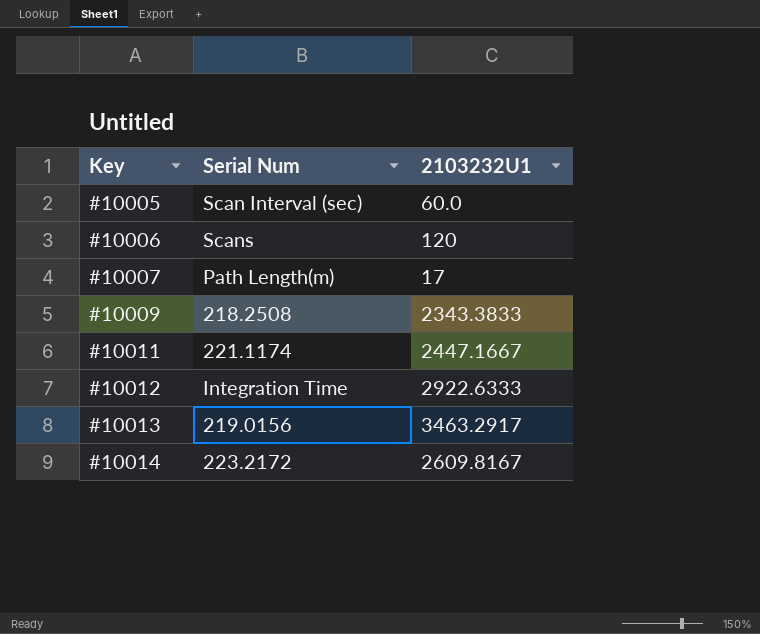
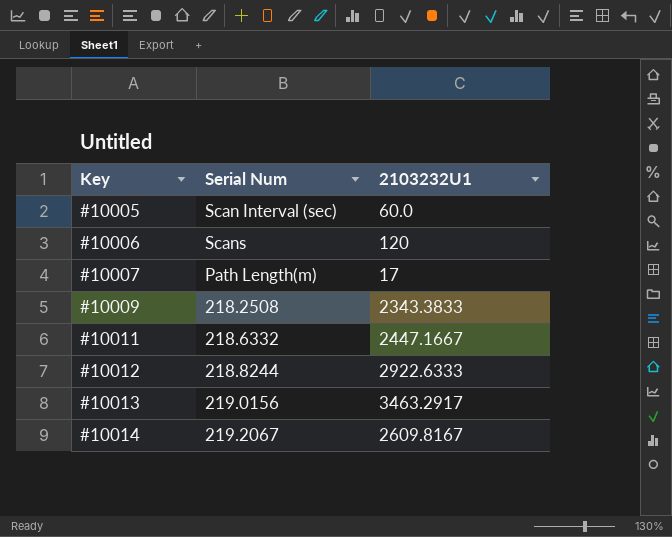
#10011 | Serial Num: 221.1174 -> 218.6332
#10012 | Serial Num: Integration Time -> 218.8244
#10014 | Serial Num: 223.2172 -> 219.2067

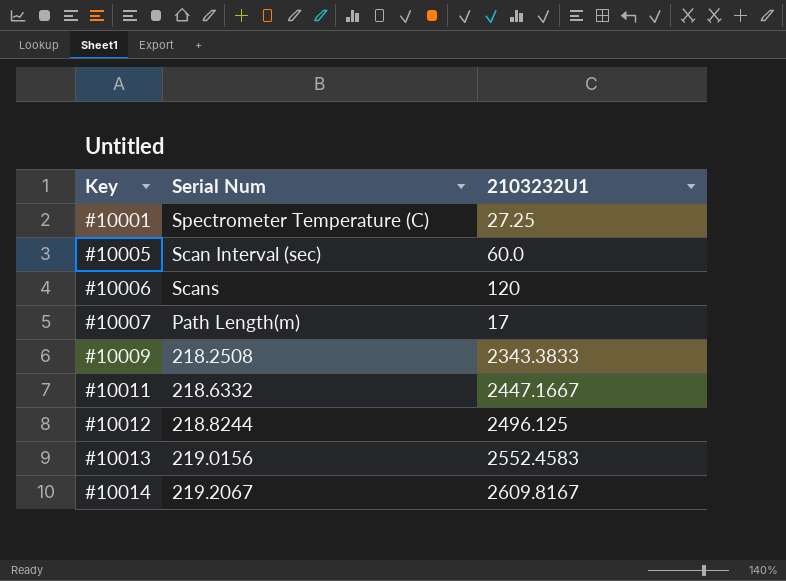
row #10001: none -> Spectrometer Temperature (C) | 27.25
#10012 | 2103232U1: 2922.6333 -> 2496.125
#10013 | 2103232U1: 3463.2917 -> 2552.4583

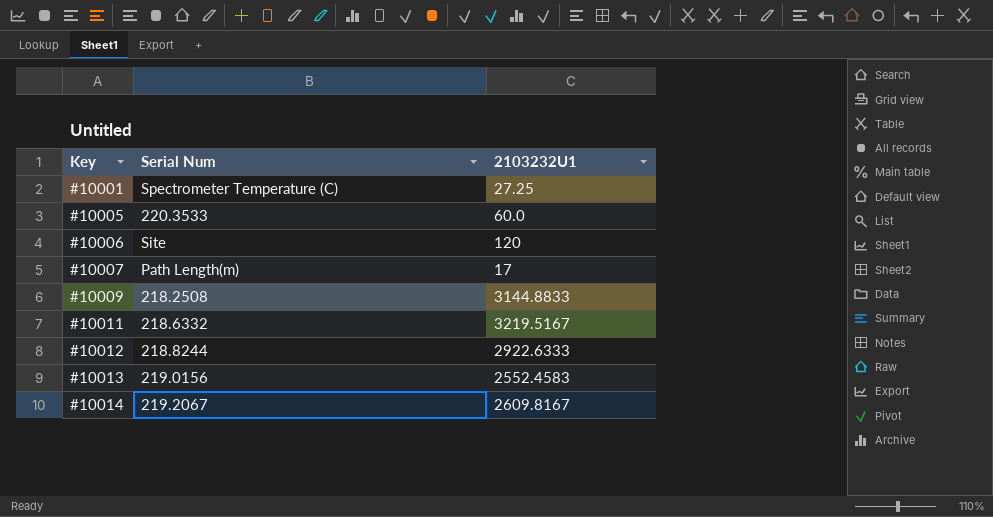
#10005 | Serial Num: Scan Interval (sec) -> 220.3533
#10006 | Serial Num: Scans -> Site
#10009 | 2103232U1: 2343.3833 -> 3144.8833
#10011 | 2103232U1: 2447.1667 -> 3219.5167
#10012 | 2103232U1: 2496.125 -> 2922.6333

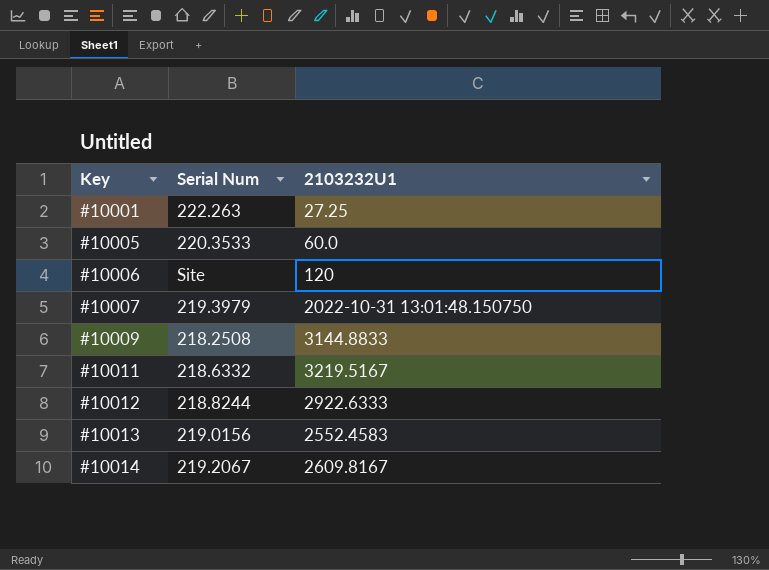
#10001 | Serial Num: Spectrometer Temperature (C) -> 222.263
#10007 | Serial Num: Path Length(m) -> 219.3979
#10007 | 2103232U1: 17 -> 2022-10-31 13:01:48.150750

